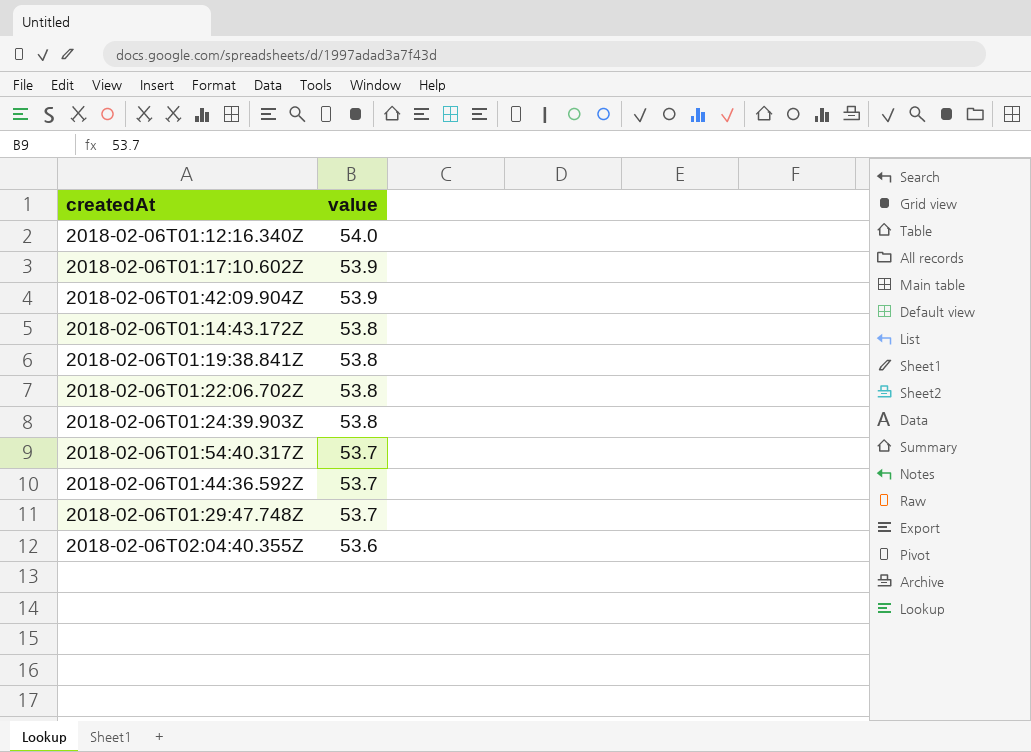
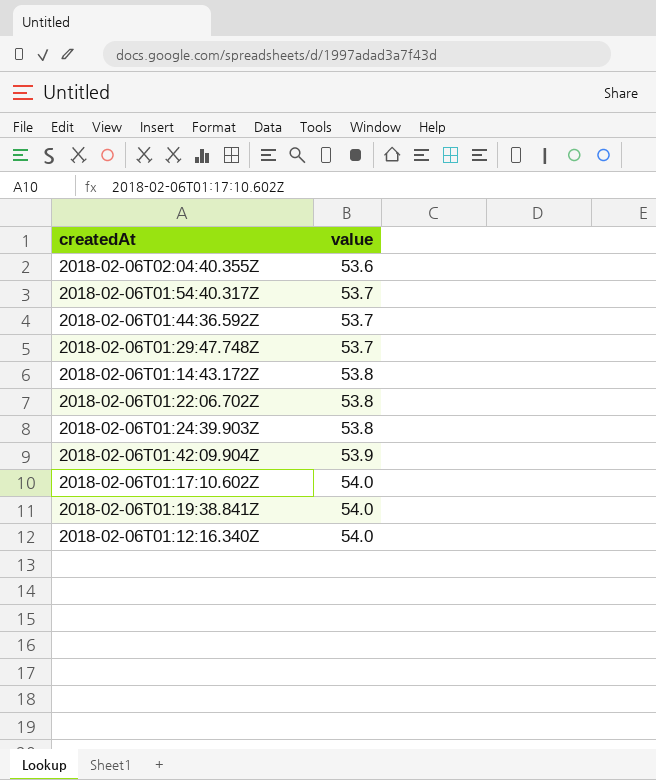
row order: value descending -> value ascending
2018-02-06T01:17:10.602Z | value: 53.9 -> 54.0
2018-02-06T01:19:38.841Z | value: 53.8 -> 54.0

